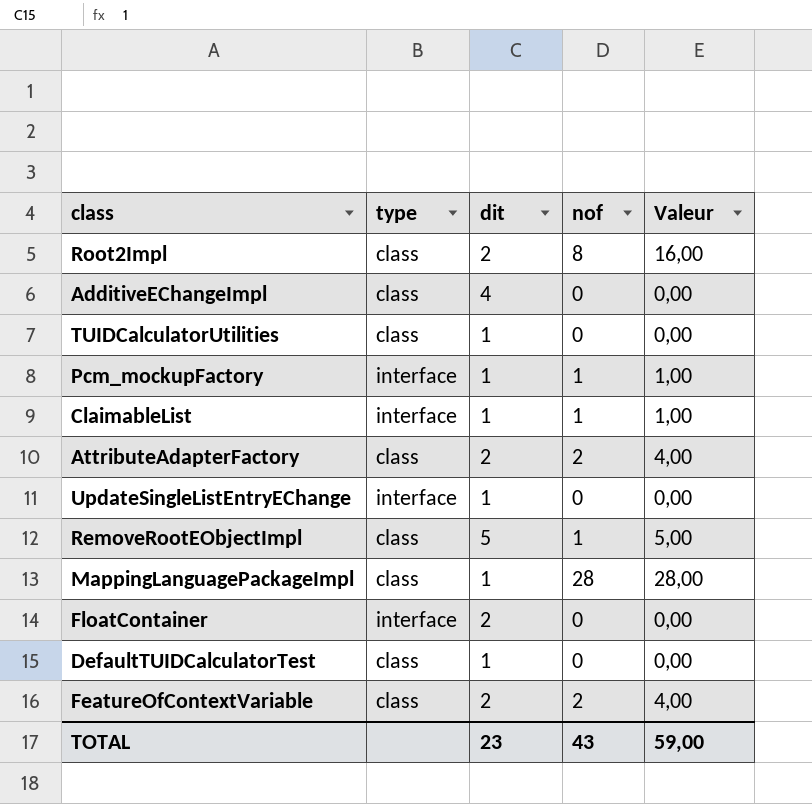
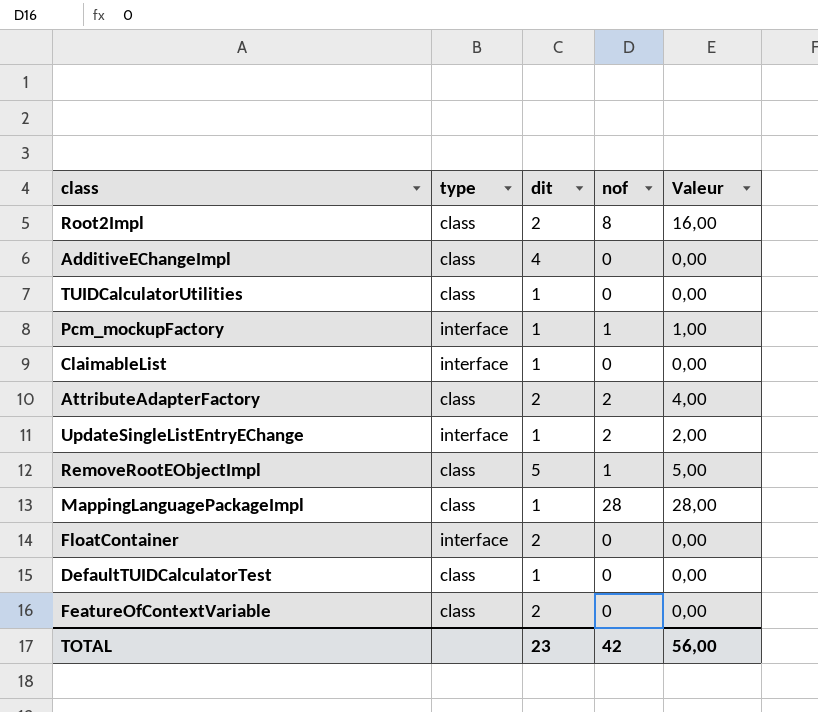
ClaimableList | nof: 1 -> 0
ClaimableList | Valeur: 1,00 -> 0,00
UpdateSingleListEntryEChange | nof: 0 -> 2
UpdateSingleListEntryEChange | Valeur: 0,00 -> 2,00
FeatureOfContextVariable | nof: 2 -> 0
FeatureOfContextVariable | Valeur: 4,00 -> 0,00
TOTAL | nof: 43 -> 42
TOTAL | Valeur: 59,00 -> 56,00

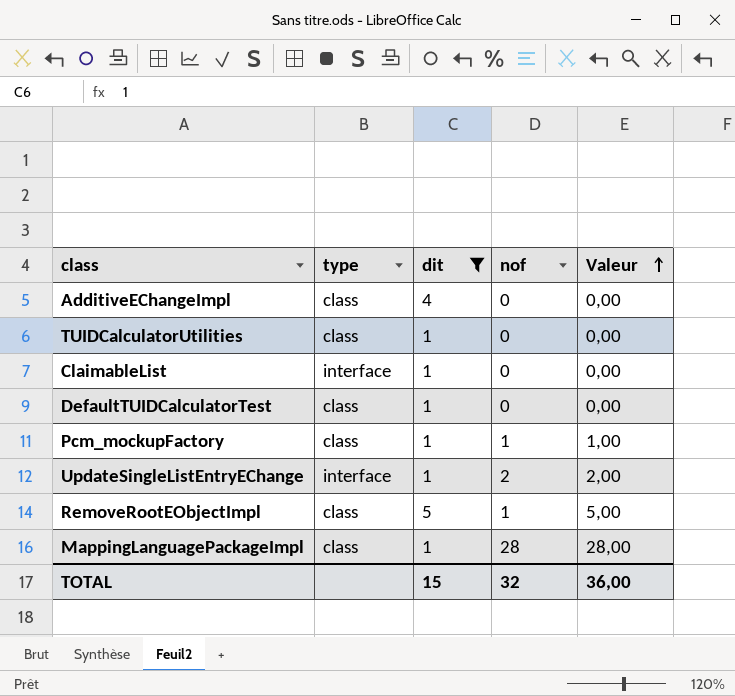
filter: none -> dit != 2
row order: none -> Valeur ascending
Pcm_mockupFactory | type: interface -> class
TOTAL | dit: 23 -> 15
TOTAL | nof: 42 -> 32
TOTAL | Valeur: 56,00 -> 36,00

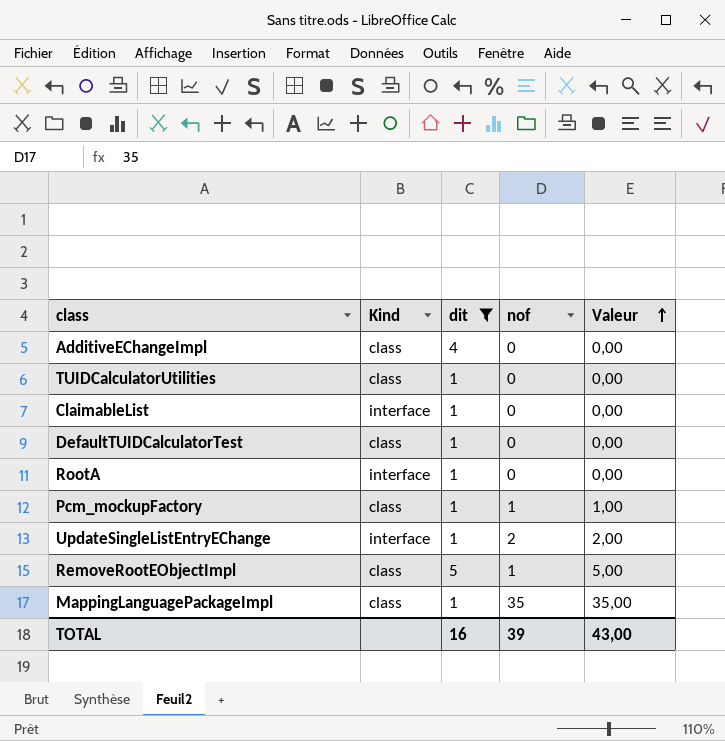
column name: type -> Kind
row RootA: none -> interface | 1 | 0 | 0,00
MappingLanguagePackageImpl | nof: 28 -> 35
MappingLanguagePackageImpl | Valeur: 28,00 -> 35,00
TOTAL | dit: 15 -> 16
TOTAL | nof: 32 -> 39
TOTAL | Valeur: 36,00 -> 43,00

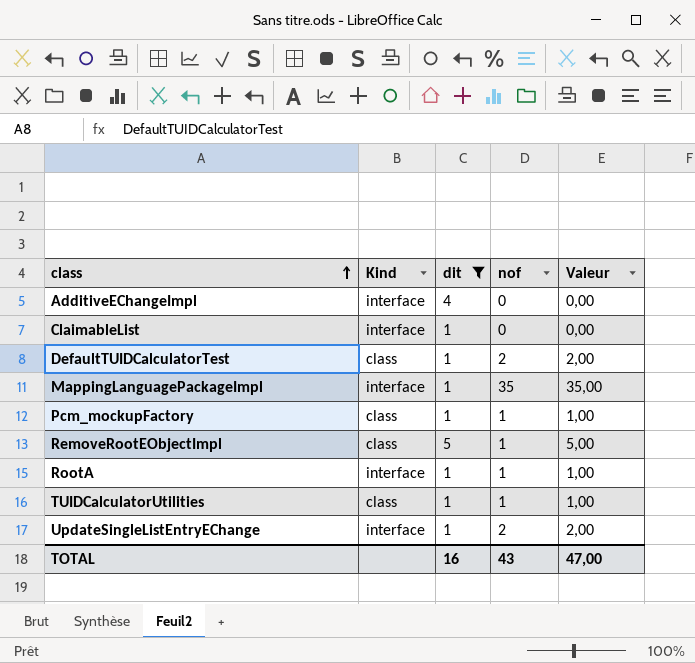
row order: Valeur ascending -> class ascending
AdditiveEChangeImpl | Kind: class -> interface
DefaultTUIDCalculatorTest | nof: 0 -> 2
DefaultTUIDCalculatorTest | Valeur: 0,00 -> 2,00
MappingLanguagePackageImpl | Kind: class -> interface
RootA | nof: 0 -> 1
RootA | Valeur: 0,00 -> 1,00
TUIDCalculatorUtilities | nof: 0 -> 1
TUIDCalculatorUtilities | Valeur: 0,00 -> 1,00
TOTAL | nof: 39 -> 43
TOTAL | Valeur: 43,00 -> 47,00

